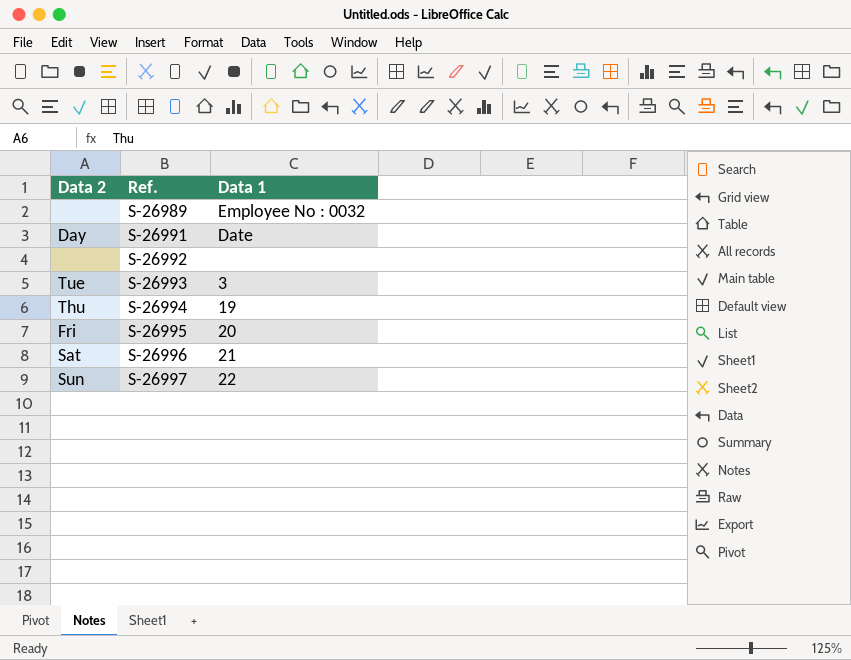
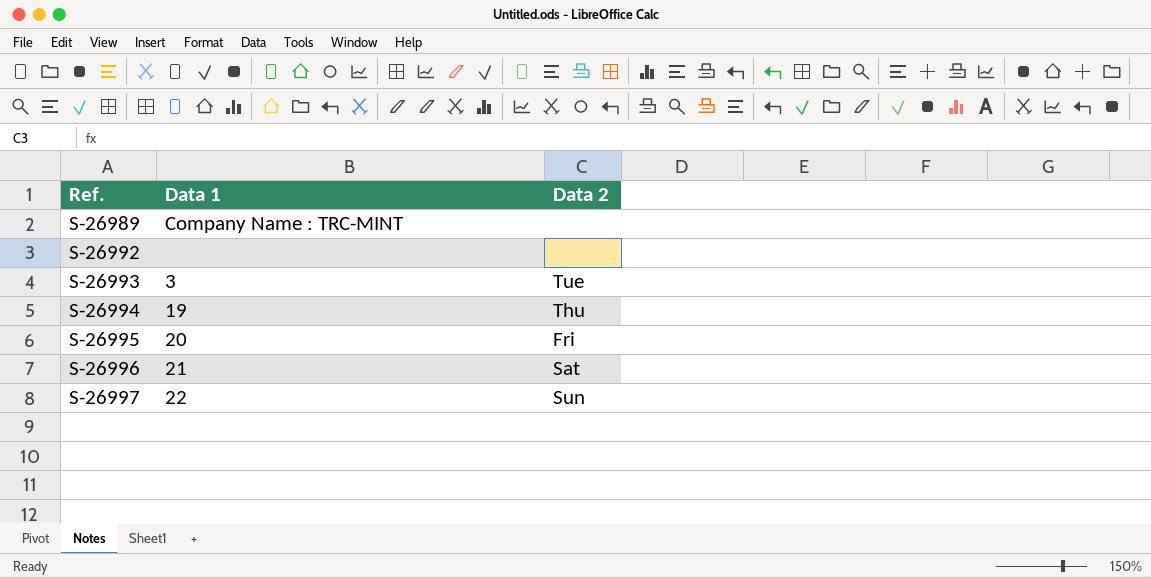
column Data 2 | position: 1 -> 3
row S-26991: Day | Date -> none
S-26989 | Data 1: Employee No : 0032 -> Company Name : TRC-MINT

